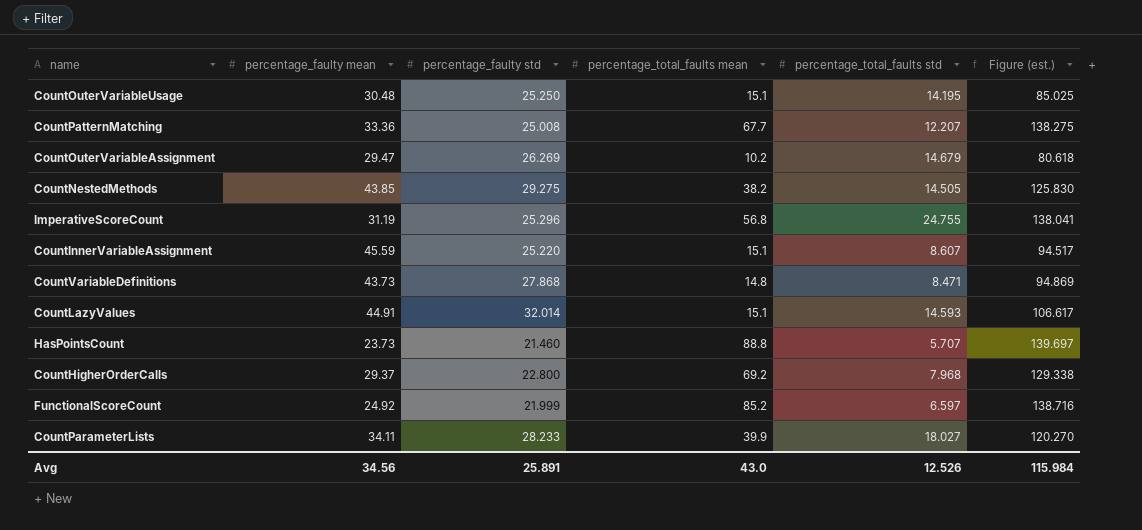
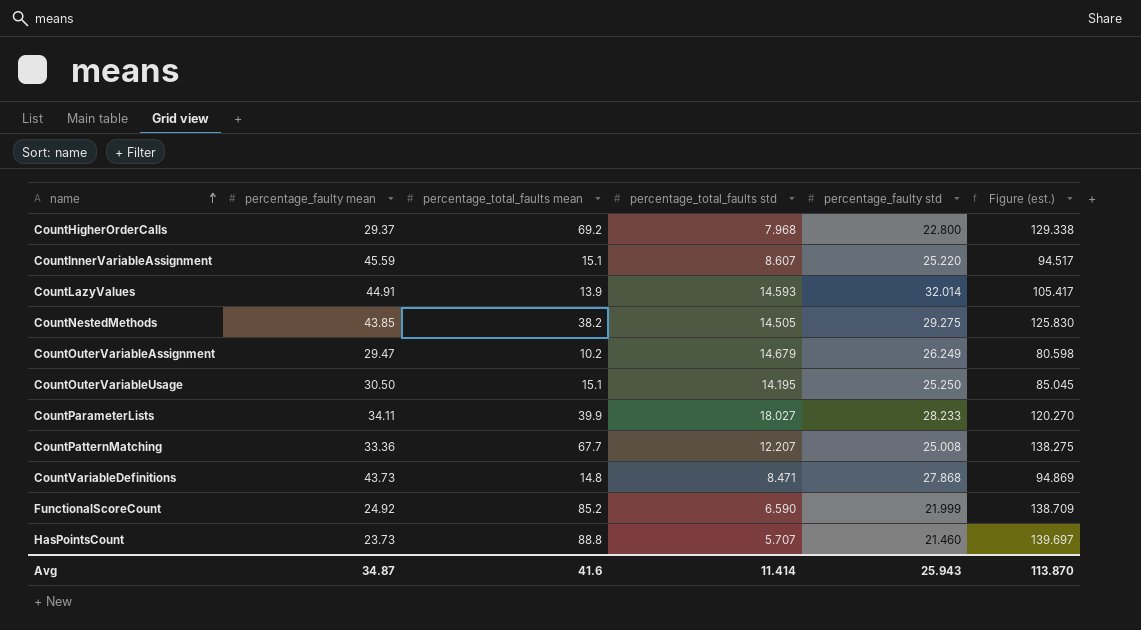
row order: none -> name ascending
column percentage_faulty std | position: 3 -> 5
row ImperativeScoreCount: 31.19 | 25.296 | 56.8 | 24.755 | 138.041 -> none
CountLazyValues | percentage_total_faults mean: 15.1 -> 13.9
CountLazyValues | Figure (est.): 106.617 -> 105.417
CountOuterVariableAssignment | percentage_faulty std: 26.269 -> 26.249
CountOuterVariableAssignment | Figure (est.): 80.618 -> 80.598
CountOuterVariableUsage | percentage_faulty mean: 30.48 -> 30.50
CountOuterVariableUsage | Figure (est.): 85.025 -> 85.045
FunctionalScoreCount | percentage_total_faults std: 6.597 -> 6.590
FunctionalScoreCount | Figure (est.): 138.716 -> 138.709
Avg | percentage_faulty mean: 34.56 -> 34.87
Avg | percentage_total_faults mean: 43.0 -> 41.6
Avg | percentage_total_faults std: 12.526 -> 11.414
Avg | percentage_faulty std: 25.891 -> 25.943
Avg | Figure (est.): 115.984 -> 113.870

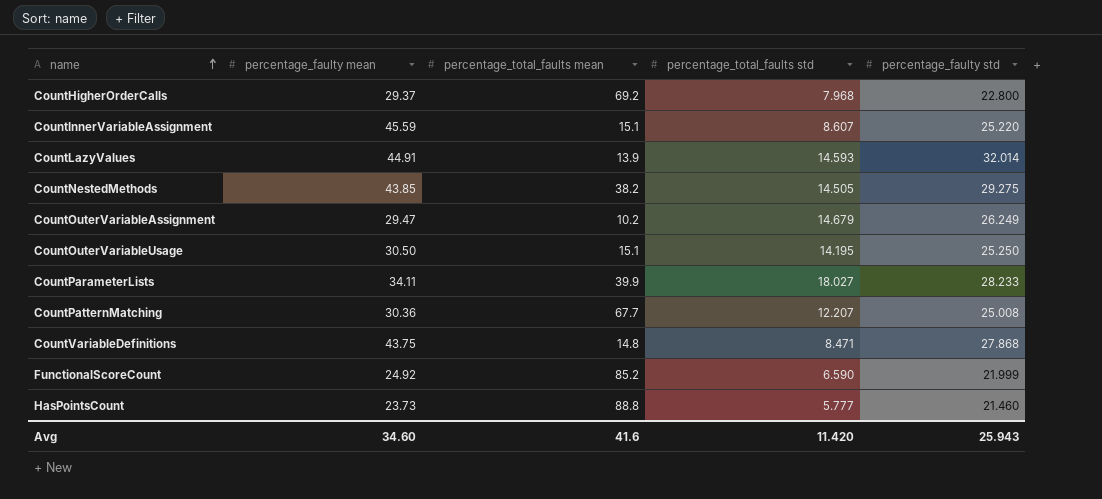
column Figure (est.) | formula: [percentage_faulty mean] + [percentage_total_faults mean] + [percentage_total_faults std] + [percentage_faulty std] -> none
CountPatternMatching | percentage_faulty mean: 33.36 -> 30.36
CountVariableDefinitions | percentage_faulty mean: 43.73 -> 43.75
HasPointsCount | percentage_total_faults std: 5.707 -> 5.777
Avg | percentage_faulty mean: 34.87 -> 34.60
Avg | percentage_total_faults std: 11.414 -> 11.420

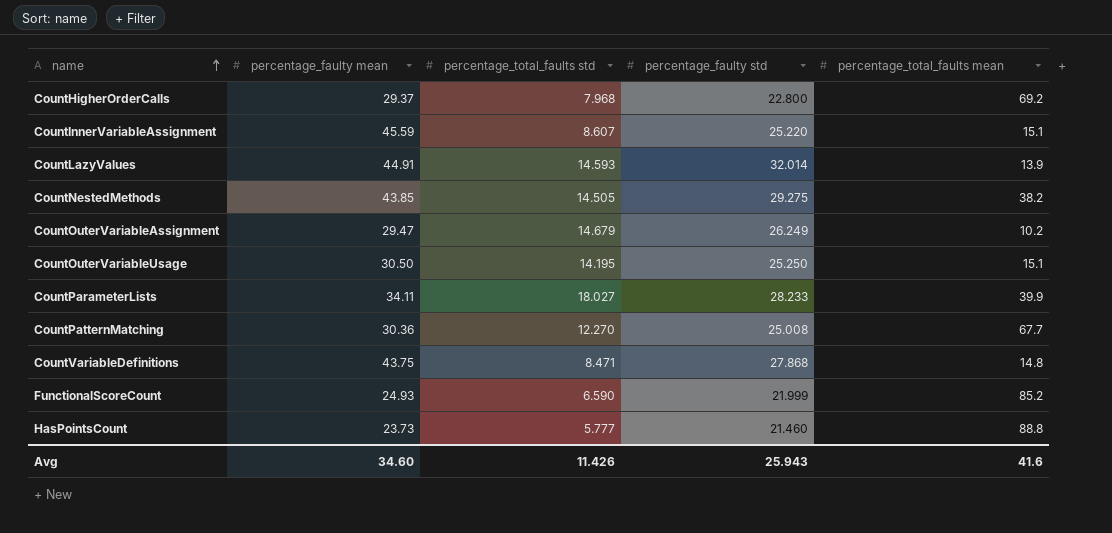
column percentage_total_faults mean | position: 3 -> 5
CountPatternMatching | percentage_total_faults std: 12.207 -> 12.270
FunctionalScoreCount | percentage_faulty mean: 24.92 -> 24.93
Avg | percentage_total_faults std: 11.420 -> 11.426

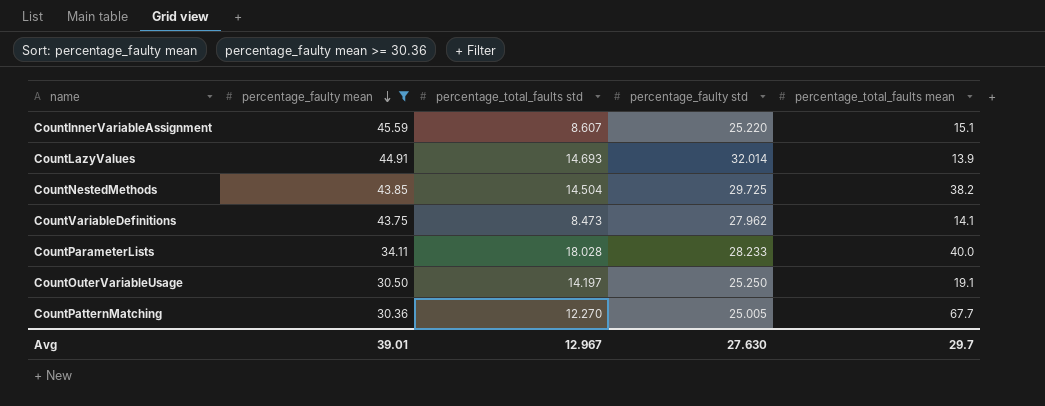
filter: none -> percentage_faulty mean >= 30.36
row order: name ascending -> percentage_faulty mean descending
CountLazyValues | percentage_total_faults std: 14.593 -> 14.693
CountNestedMethods | percentage_total_faults std: 14.505 -> 14.504
CountNestedMethods | percentage_faulty std: 29.275 -> 29.725
CountVariableDefinitions | percentage_total_faults std: 8.471 -> 8.473
CountVariableDefinitions | percentage_faulty std: 27.868 -> 27.962
CountVariableDefinitions | percentage_total_faults mean: 14.8 -> 14.1
CountParameterLists | percentage_total_faults std: 18.027 -> 18.028
CountParameterLists | percentage_total_faults mean: 39.9 -> 40.0
CountOuterVariableUsage | percentage_total_faults std: 14.195 -> 14.197
CountOuterVariableUsage | percentage_total_faults mean: 15.1 -> 19.1
CountPatternMatching | percentage_faulty std: 25.008 -> 25.005
Avg | percentage_faulty mean: 34.60 -> 39.01
Avg | percentage_total_faults std: 11.426 -> 12.967
Avg | percentage_faulty std: 25.943 -> 27.630
Avg | percentage_total_faults mean: 41.6 -> 29.7

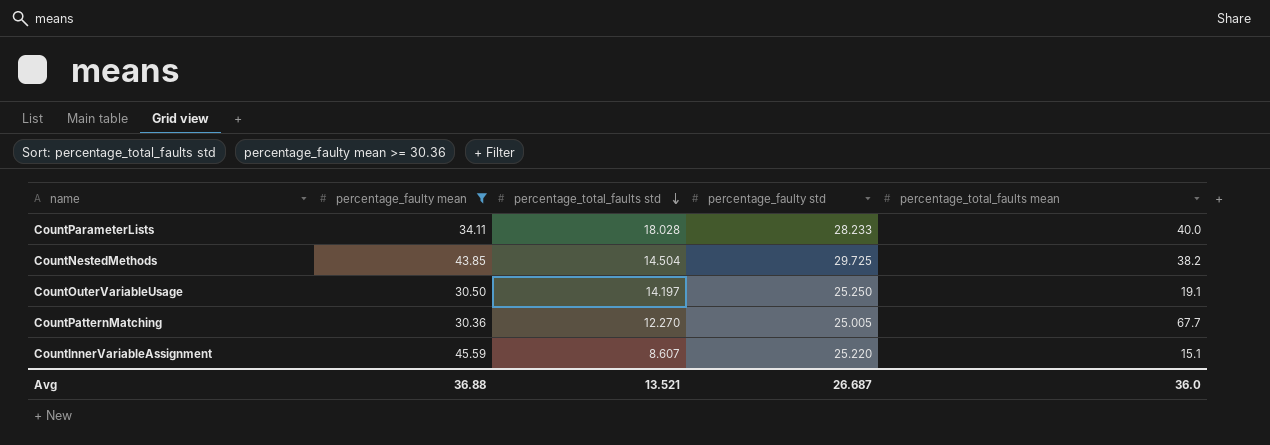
row order: percentage_faulty mean descending -> percentage_total_faults std descending
row CountLazyValues: 44.91 | 14.693 | 32.014 | 13.9 -> none
row CountVariableDefinitions: 43.75 | 8.473 | 27.962 | 14.1 -> none
Avg | percentage_faulty mean: 39.01 -> 36.88
Avg | percentage_total_faults std: 12.967 -> 13.521
Avg | percentage_faulty std: 27.630 -> 26.687
Avg | percentage_total_faults mean: 29.7 -> 36.0

